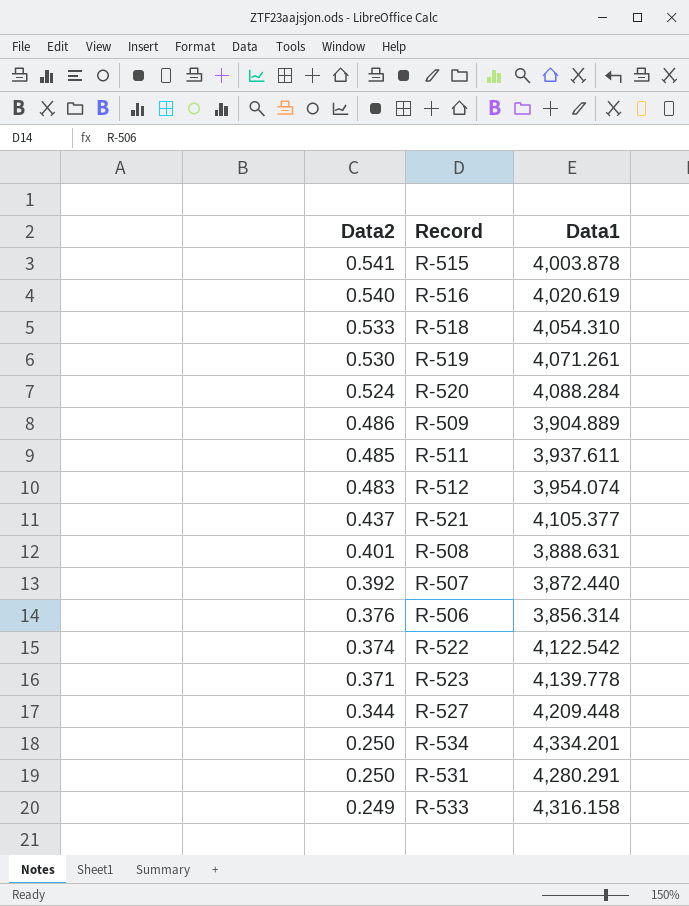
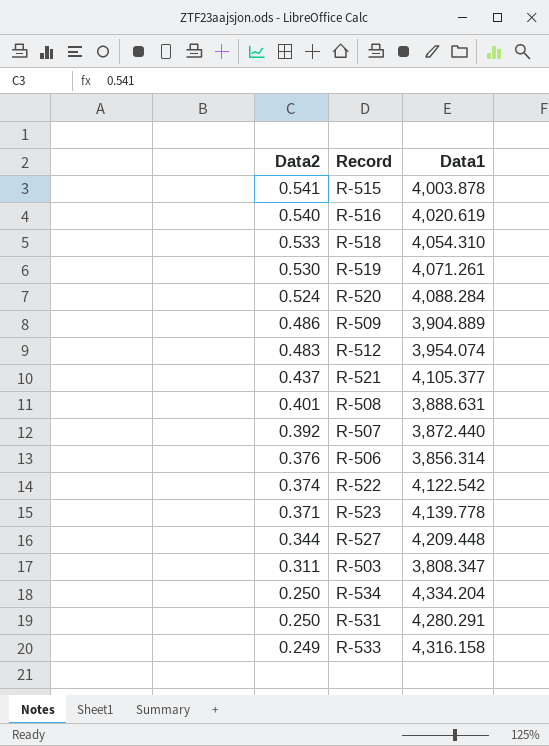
row R-511: 0.485 | 3,937.611 -> none
row R-503: none -> 0.311 | 3,808.347
R-534 | Data1: 4,334.201 -> 4,334.204

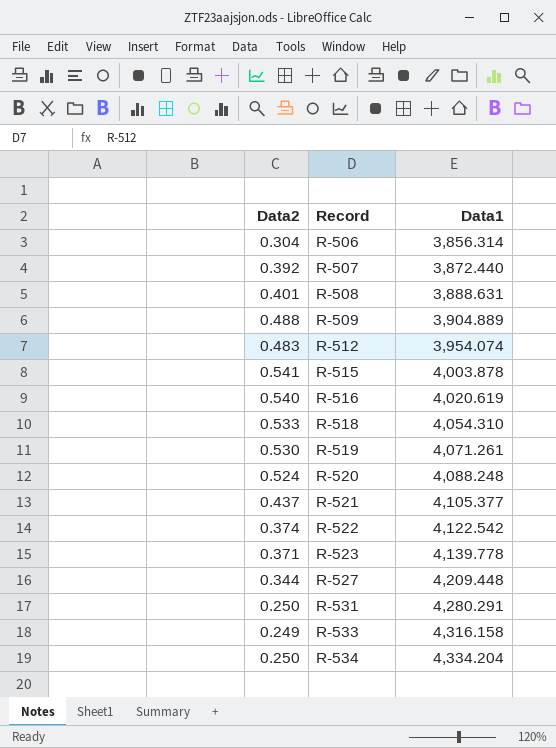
row order: Data2 descending -> Record ascending
row R-503: 0.311 | 3,808.347 -> none
R-506 | Data2: 0.376 -> 0.304
R-509 | Data2: 0.486 -> 0.488
R-520 | Data1: 4,088.284 -> 4,088.248

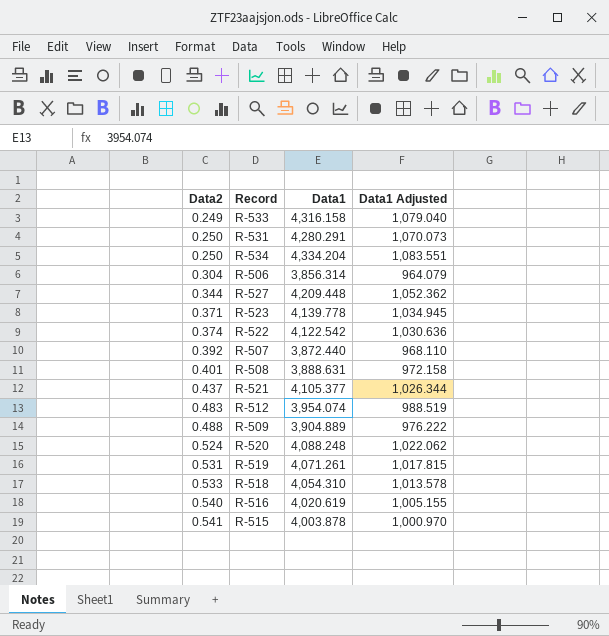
row order: Record ascending -> Data2 ascending
column Data1 Adjusted | formula: none -> [Data1] * 0.25
R-519 | Data2: 0.530 -> 0.531

